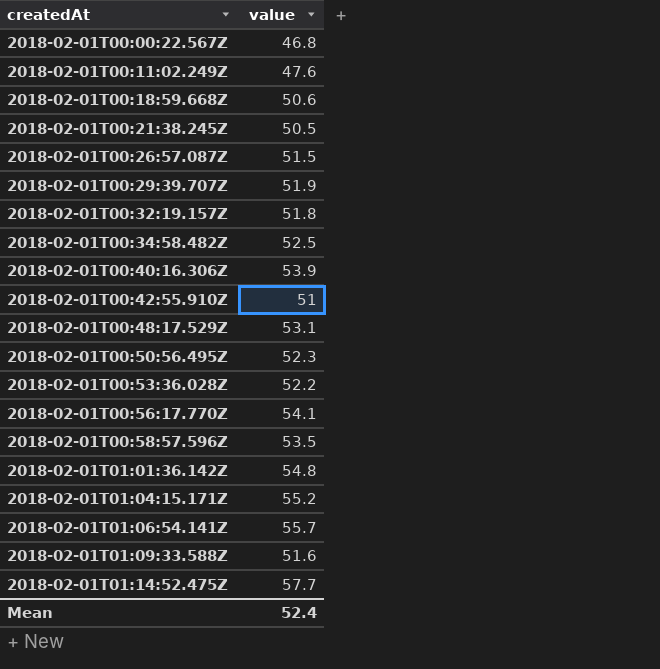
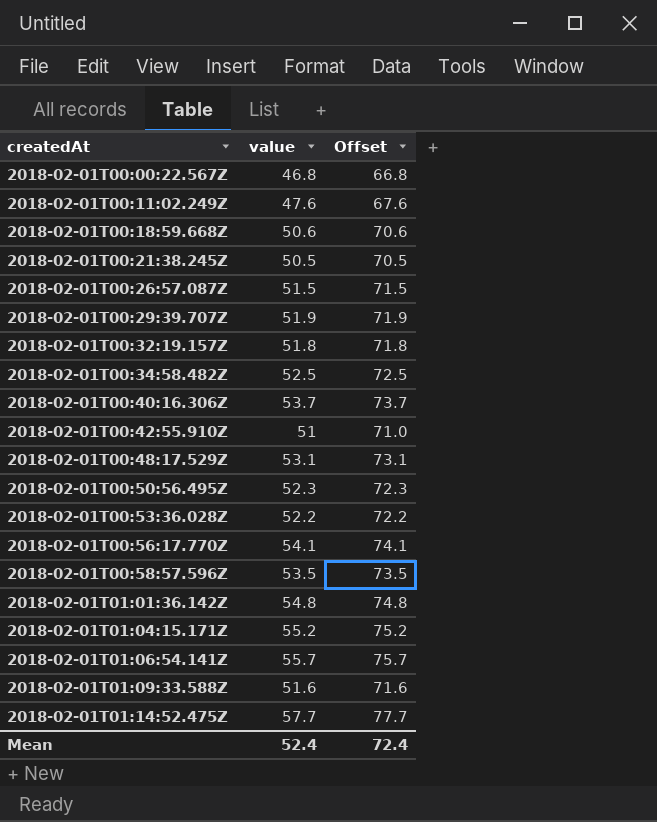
column Offset | formula: none -> [value] + 20
2018-02-01T00:40:16.306Z | value: 53.9 -> 53.7

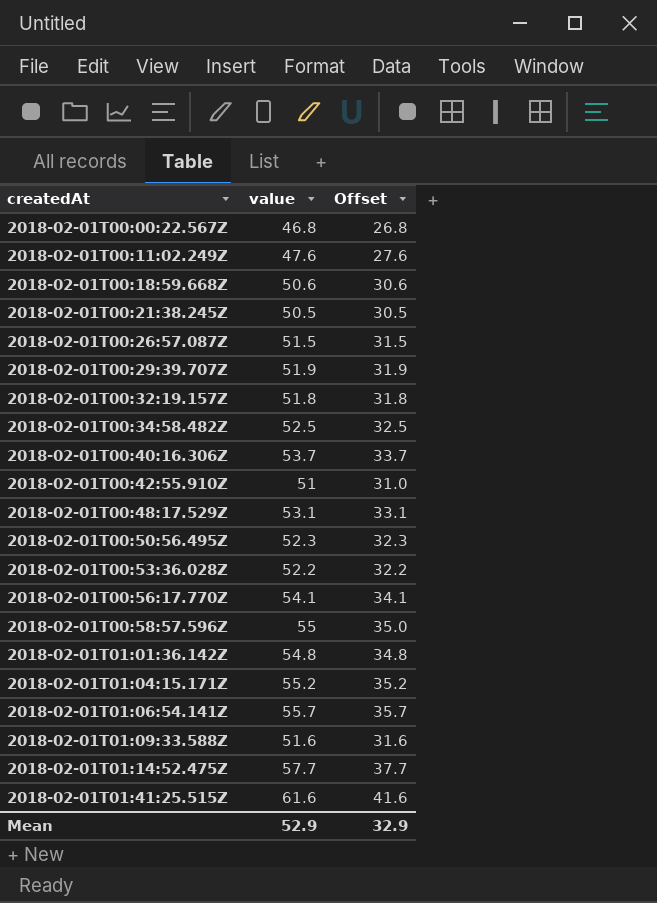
column Offset | formula: [value] + 20 -> [value] - 20
2018-02-01T00:58:57.596Z | value: 53.5 -> 55
row 2018-02-01T01:41:25.515Z: none -> 61.6 | 41.6
Mean | value: 52.4 -> 52.9
Mean | Offset: 72.4 -> 32.9

